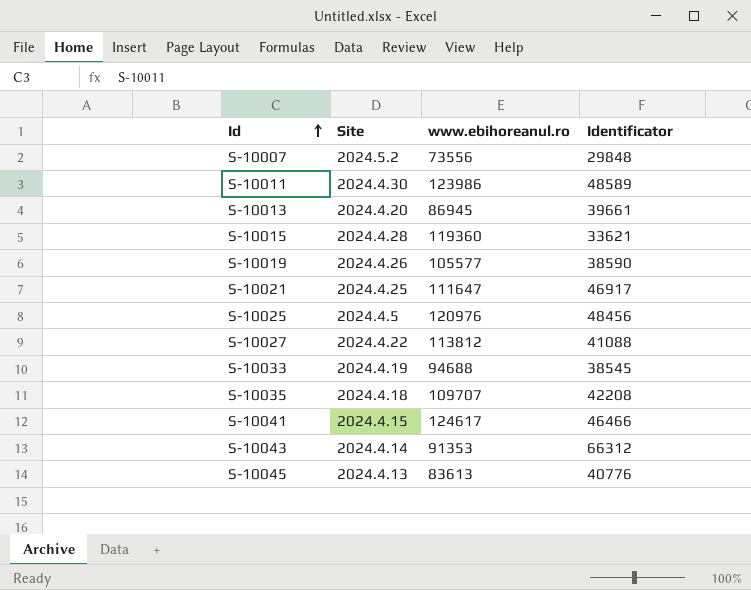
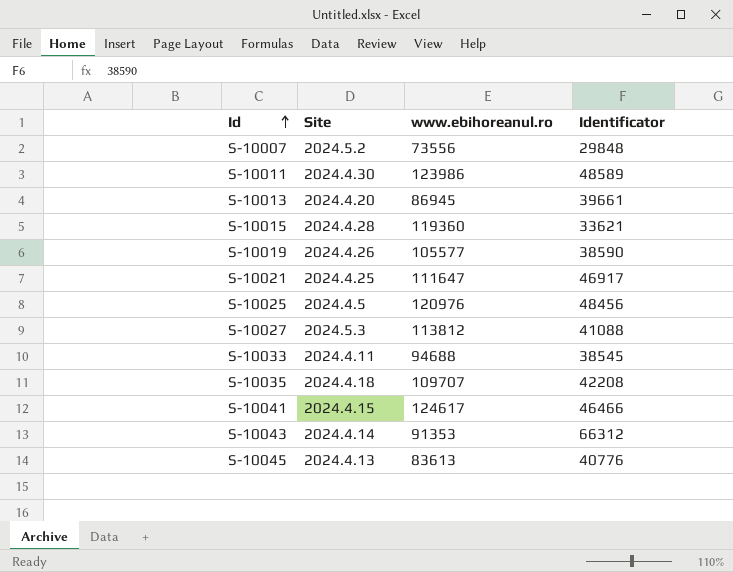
S-10027 | Site: 2024.4.22 -> 2024.5.3
S-10033 | Site: 2024.4.19 -> 2024.4.11

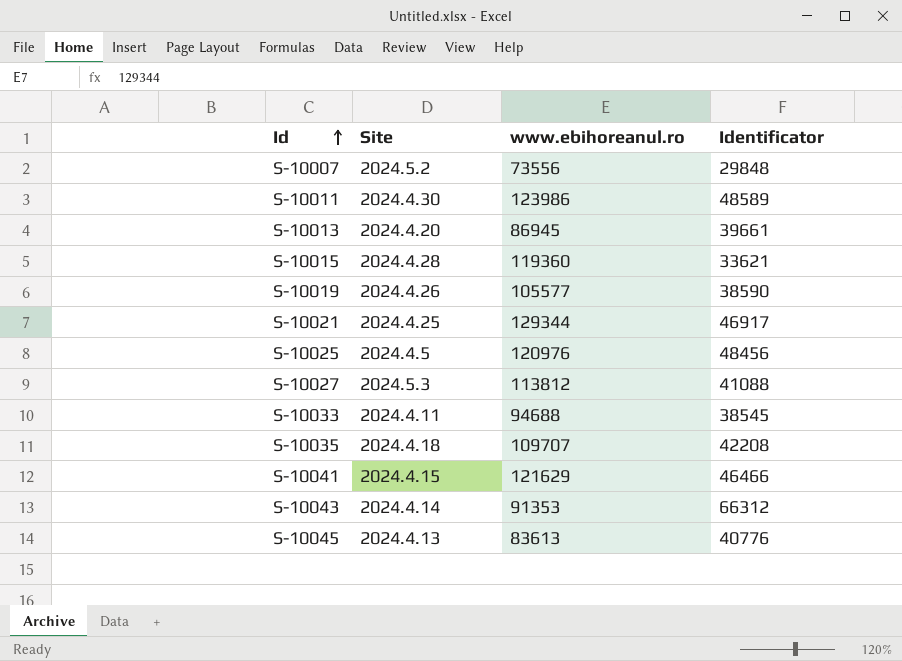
S-10021 | www.ebihoreanul.ro: 111647 -> 129344
S-10041 | www.ebihoreanul.ro: 124617 -> 121629

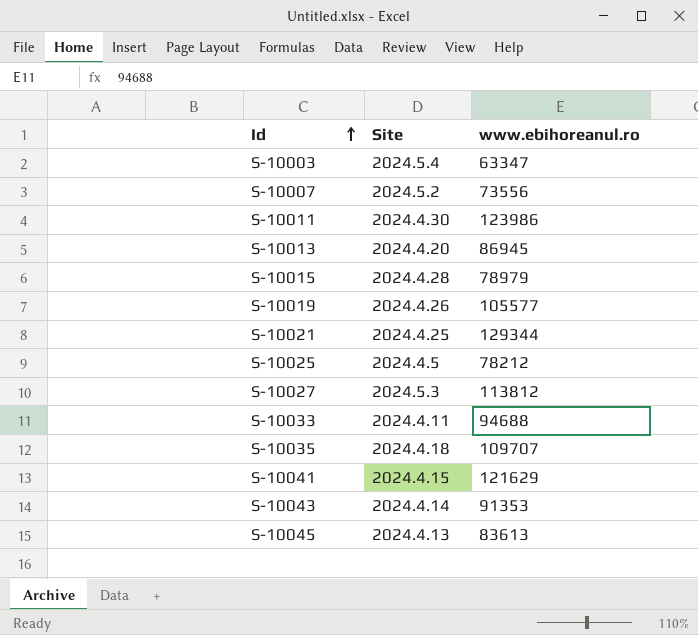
column Identificator | position: 4 -> none
row S-10003: none -> 2024.5.4 | 63347
S-10015 | www.ebihoreanul.ro: 119360 -> 78979
S-10025 | www.ebihoreanul.ro: 120976 -> 78212

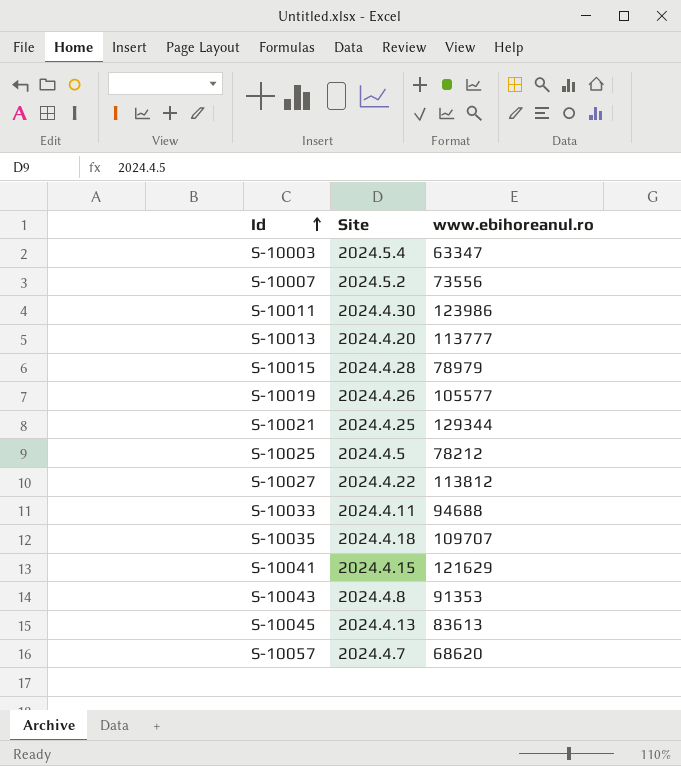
S-10013 | www.ebihoreanul.ro: 86945 -> 113777
S-10027 | Site: 2024.5.3 -> 2024.4.22
S-10043 | Site: 2024.4.14 -> 2024.4.8
row S-10057: none -> 2024.4.7 | 68620

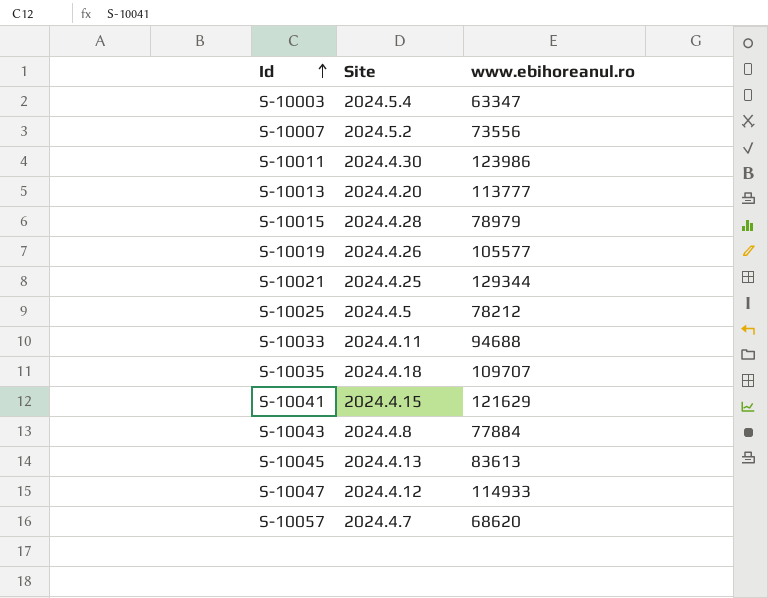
row S-10027: 2024.4.22 | 113812 -> none
S-10043 | www.ebihoreanul.ro: 91353 -> 77884
row S-10047: none -> 2024.4.12 | 114933

